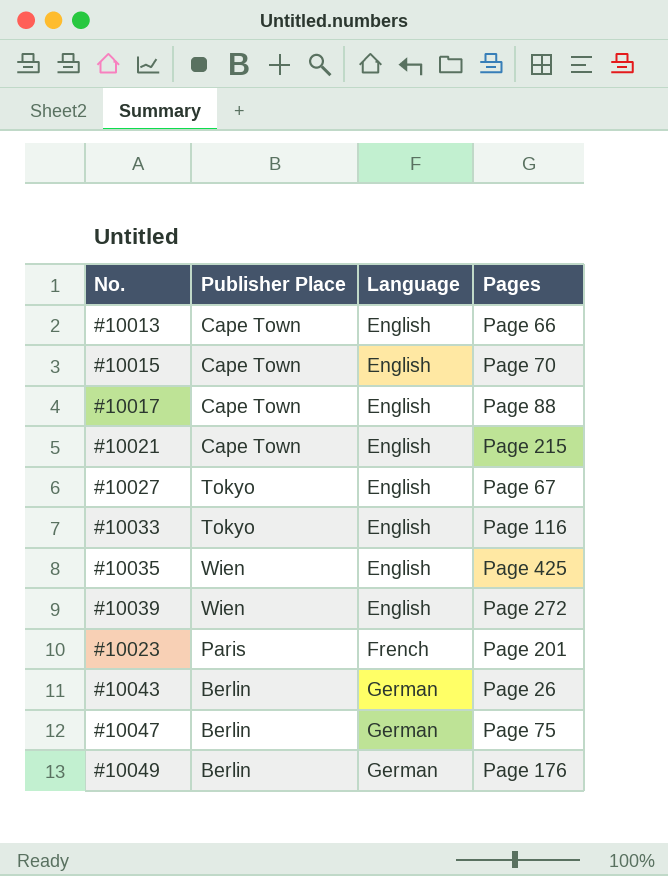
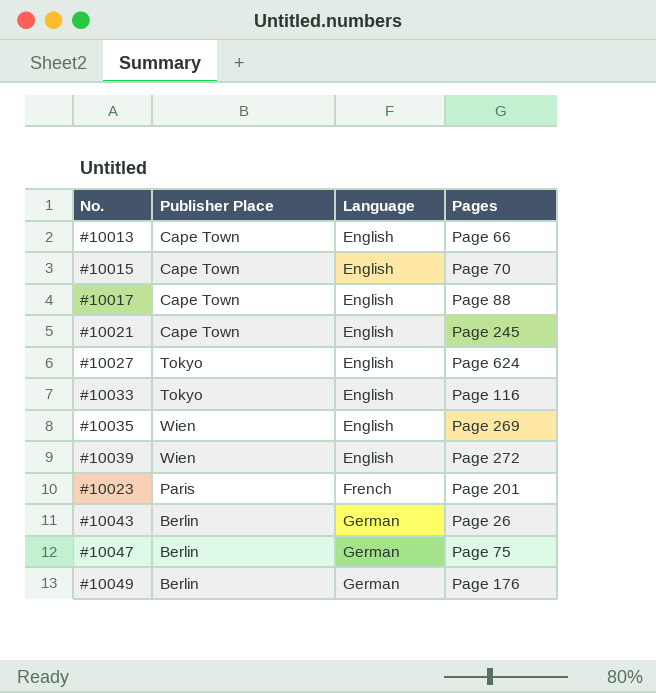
#10021 | Pages: Page 215 -> Page 245
#10027 | Pages: Page 67 -> Page 624
#10035 | Pages: Page 425 -> Page 269

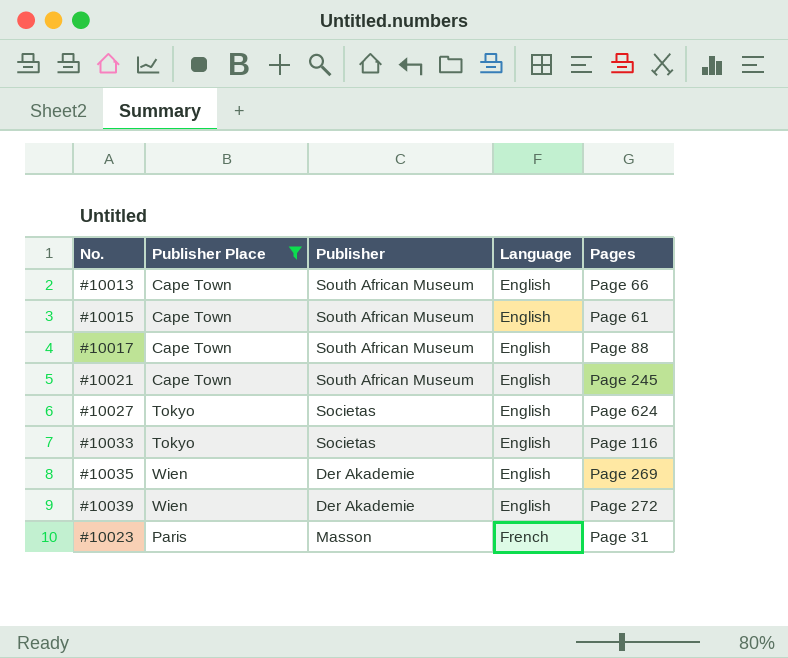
filter: none -> Publisher Place != Berlin
column Publisher | position: none -> 3
#10015 | Pages: Page 70 -> Page 61
#10023 | Pages: Page 201 -> Page 31

